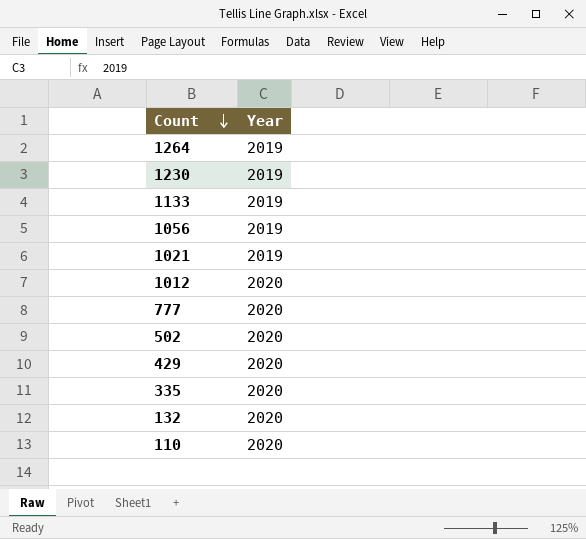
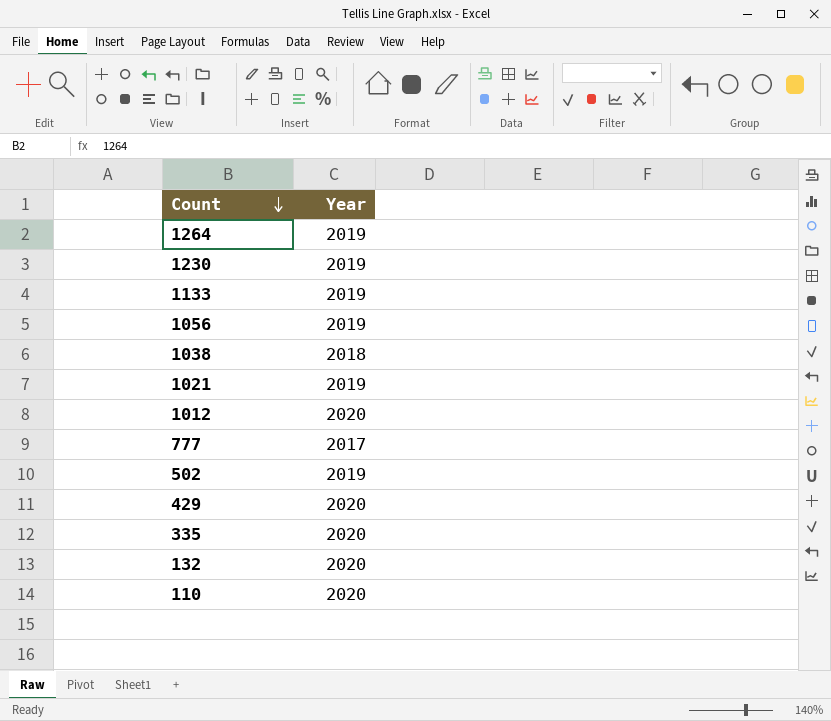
row 1038: none -> 2018
777 | Year: 2020 -> 2017
502 | Year: 2020 -> 2019

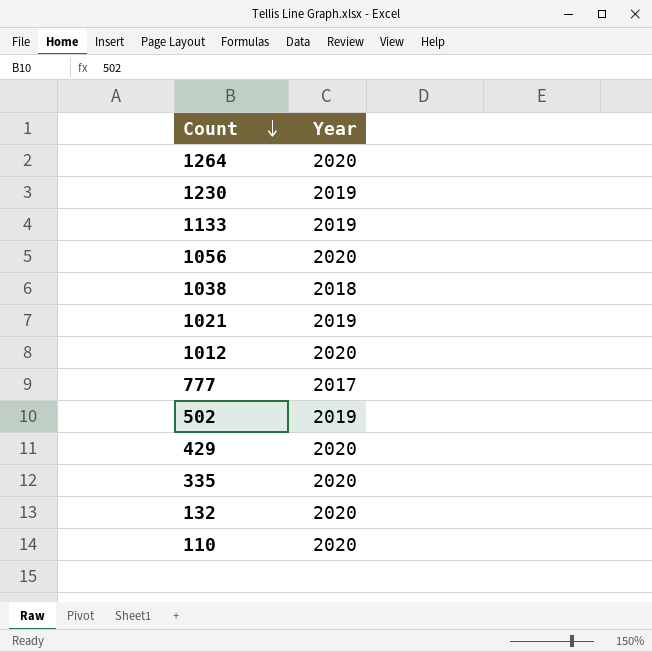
1264 | Year: 2019 -> 2020
1056 | Year: 2019 -> 2020

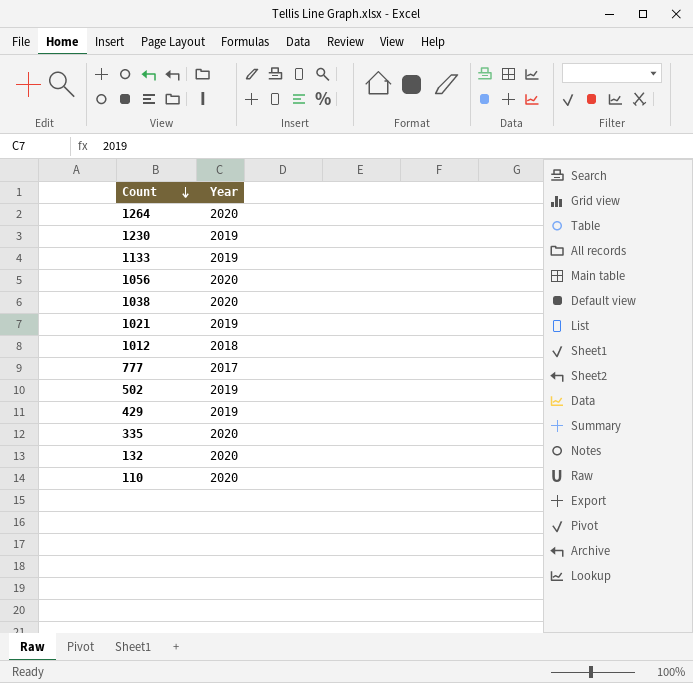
1038 | Year: 2018 -> 2020
1012 | Year: 2020 -> 2018
429 | Year: 2020 -> 2019

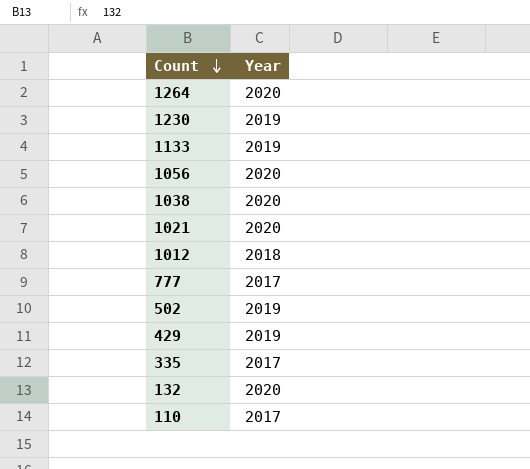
1021 | Year: 2019 -> 2020
335 | Year: 2020 -> 2017
110 | Year: 2020 -> 2017

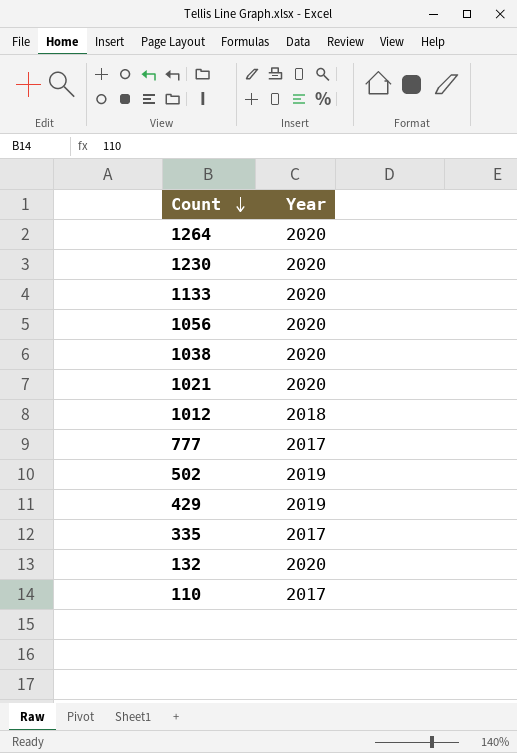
1230 | Year: 2019 -> 2020
1133 | Year: 2019 -> 2020

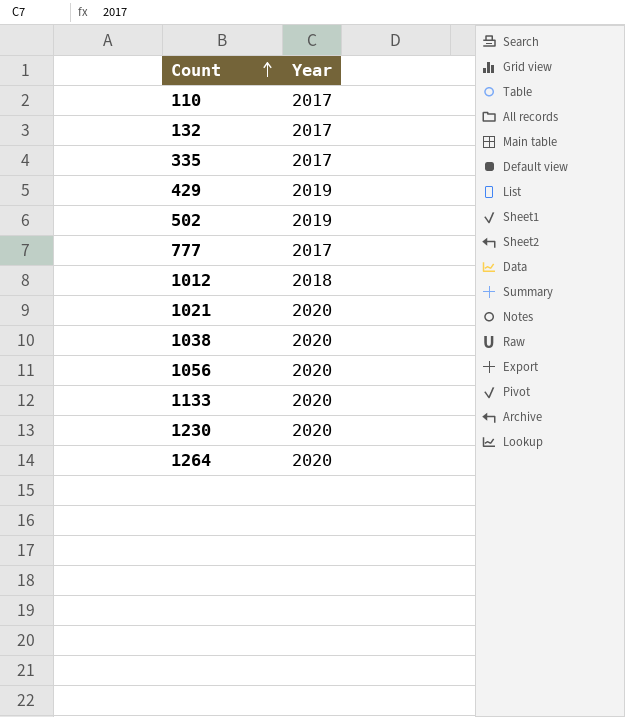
row order: Count descending -> Count ascending
132 | Year: 2020 -> 2017

